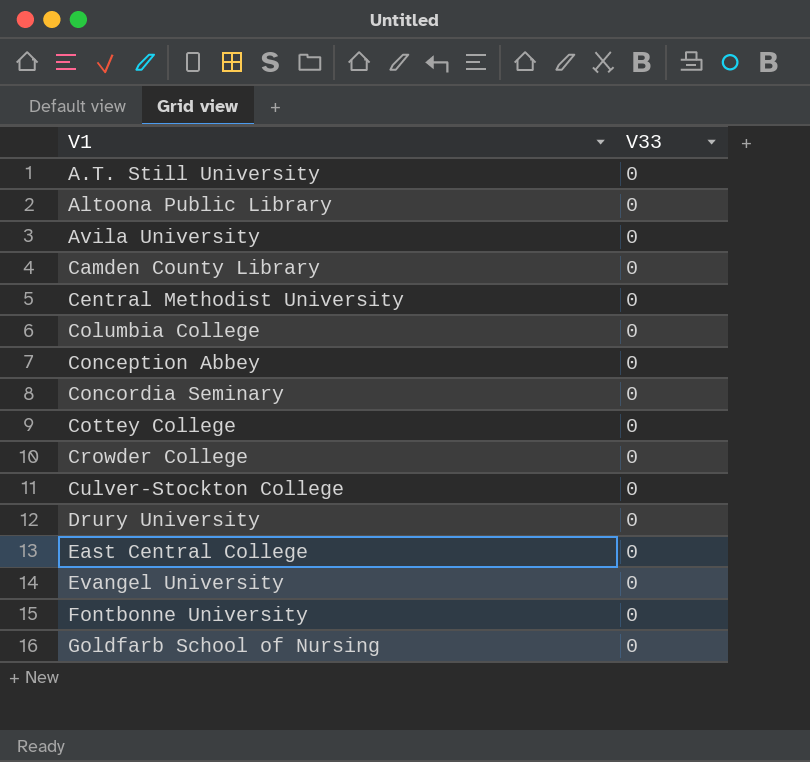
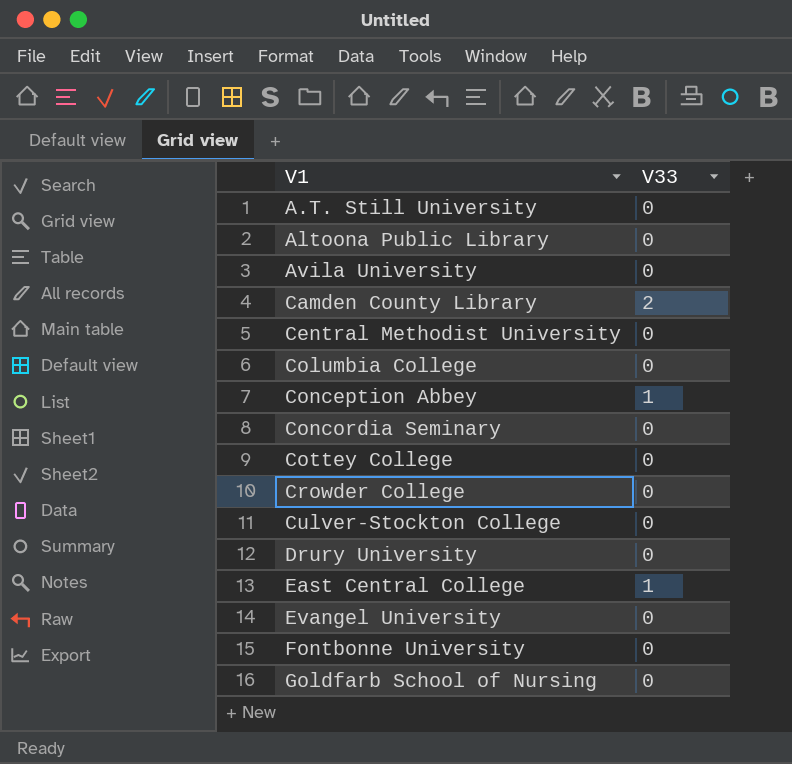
Camden County Library | V33: 0 -> 2
Conception Abbey | V33: 0 -> 1
East Central College | V33: 0 -> 1

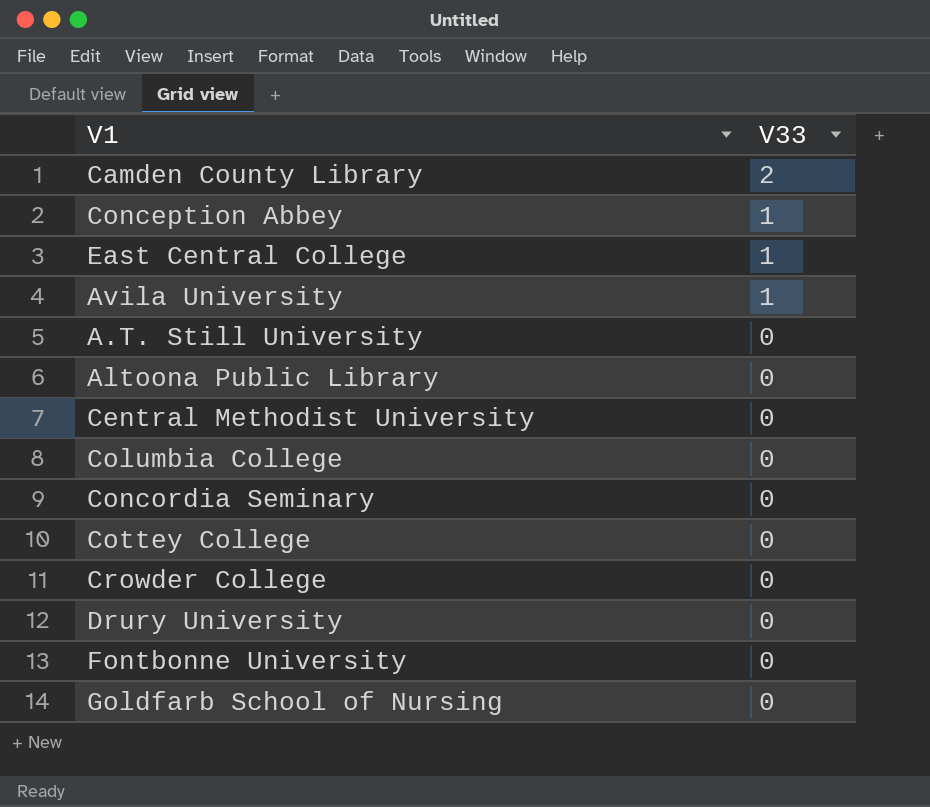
row order: V1 ascending -> V33 descending
row Culver-Stockton College: 0 -> none
row Evangel University: 0 -> none
Avila University | V33: 0 -> 1

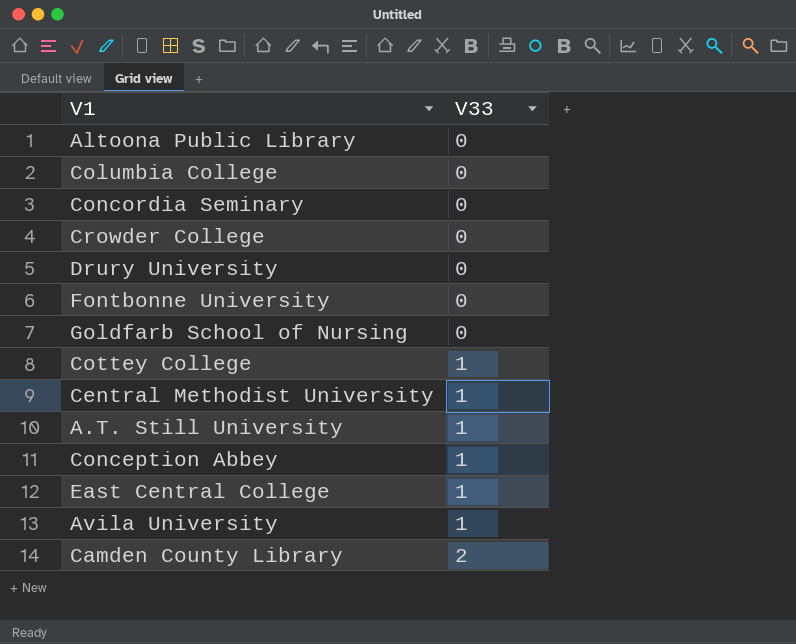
row order: V33 descending -> V33 ascending
Cottey College | V33: 0 -> 1
Central Methodist University | V33: 0 -> 1
A.T. Still University | V33: 0 -> 1

